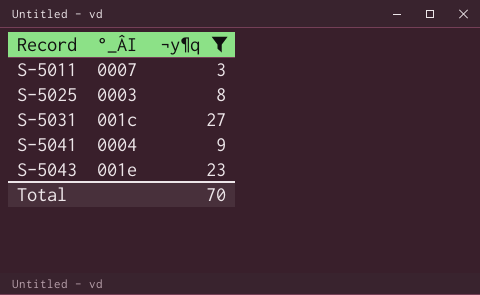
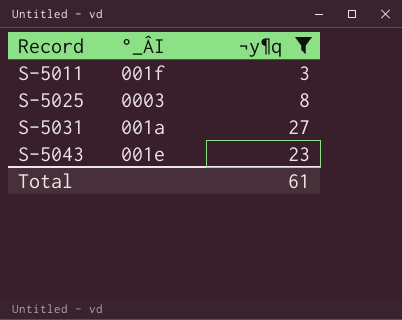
row S-5041: 0004 | 9 -> none
S-5011 | °_ÂI: 0007 -> 001f
S-5031 | °_ÂI: 001c -> 001a
Total | ¬y¶q: 70 -> 61

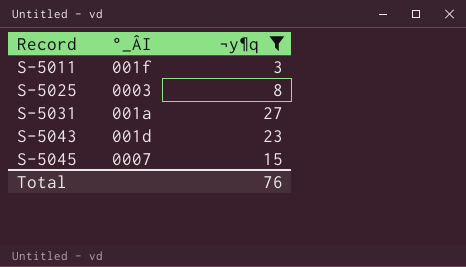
S-5043 | °_ÂI: 001e -> 001d
row S-5045: none -> 0007 | 15
Total | ¬y¶q: 61 -> 76

